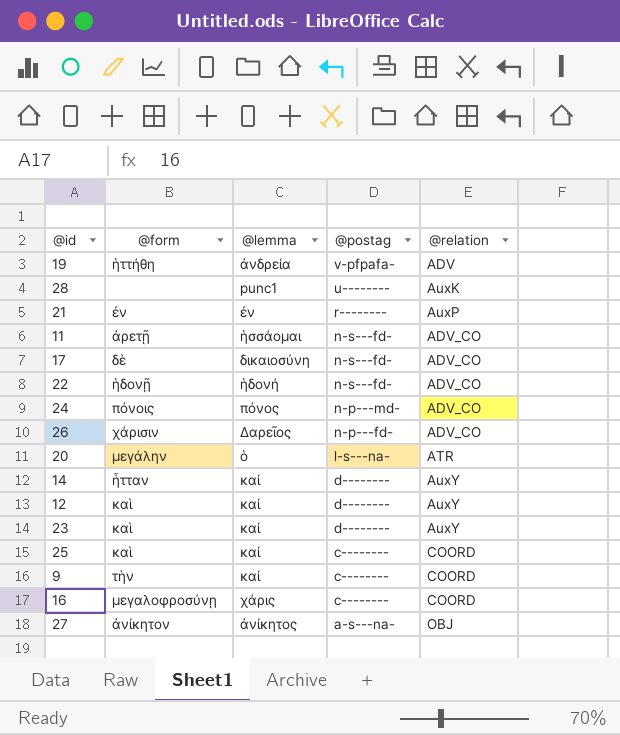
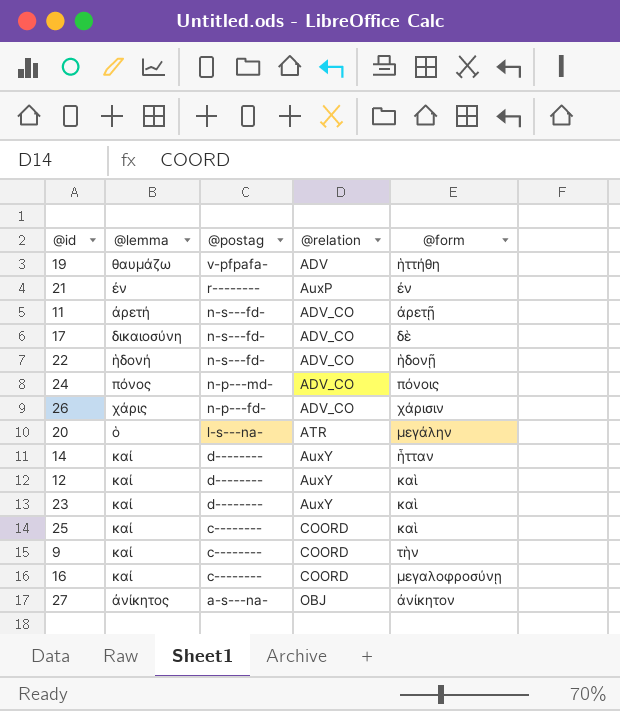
column @form | position: 2 -> 5
row 28: none | punc1 | u-------- | AuxK -> none
19 | @lemma: ἀνδρεία -> θαυμάζω
11 | @lemma: ἡσσάομαι -> ἀρετή
26 | @lemma: Δαρεῖος -> χάρις
16 | @lemma: χάρις -> καί

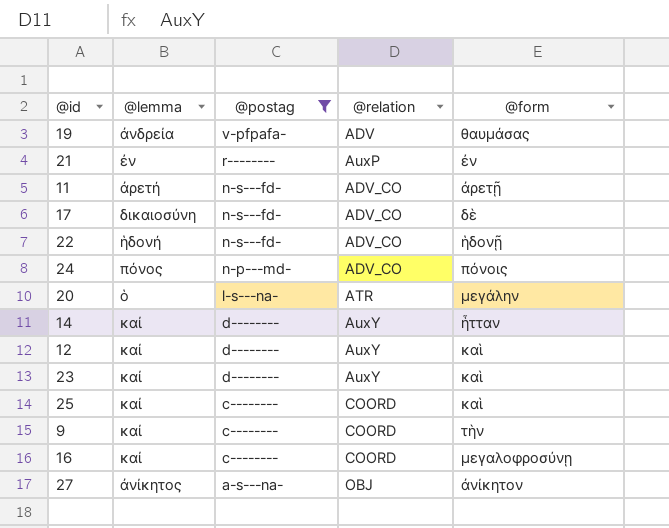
filter: none -> @postag != n-p---fd-
19 | @lemma: θαυμάζω -> ἀνδρεία
19 | @form: ἡττήθη -> θαυμάσας

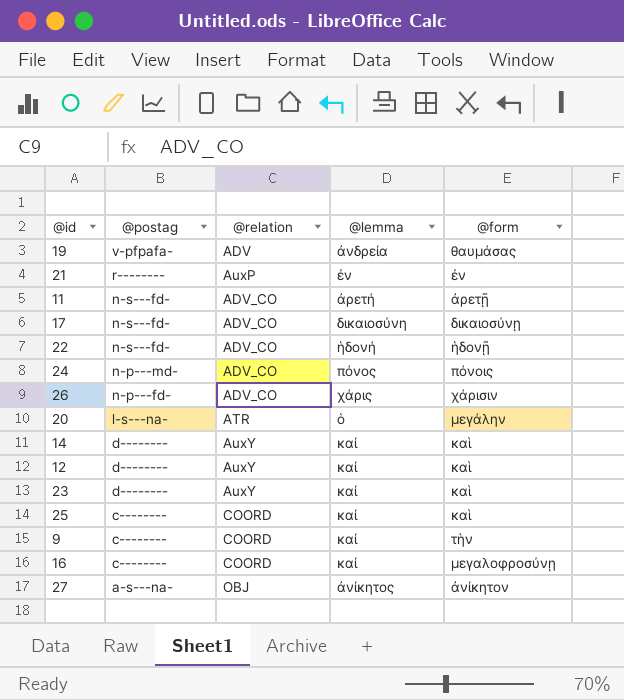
filter: @postag != n-p---fd- -> none
column @lemma | position: 2 -> 4
17 | @form: δὲ -> δικαιοσύνῃ
14 | @form: ἧτταν -> καὶ

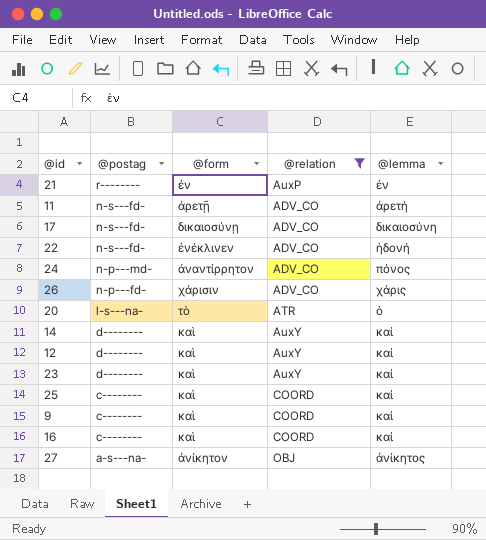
filter: none -> @relation != ADV
column @form | position: 5 -> 3
22 | @form: ἡδονῇ -> ἐνέκλινεν
24 | @form: πόνοις -> ἀναντίρρητον
20 | @form: μεγάλην -> τὸ
9 | @form: τὴν -> καὶ
16 | @form: μεγαλοφροσύνῃ -> καὶ

